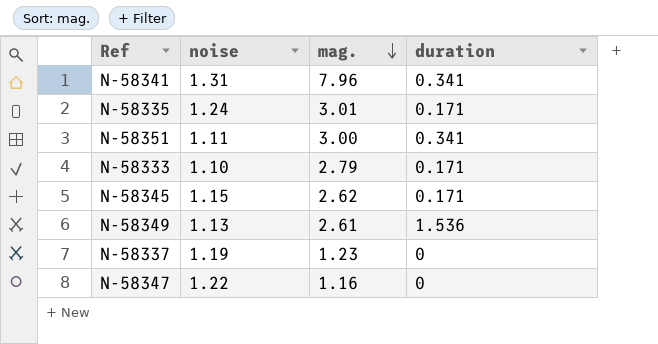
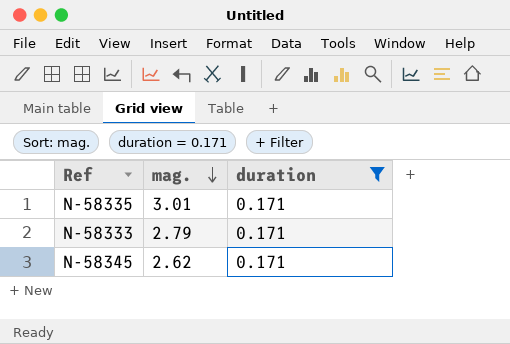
filter: none -> duration = 0.171
column noise | position: 2 -> none

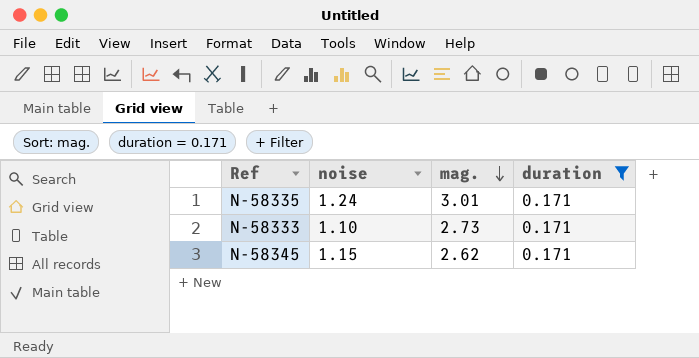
column noise | position: none -> 2
N-58333 | mag.: 2.79 -> 2.73

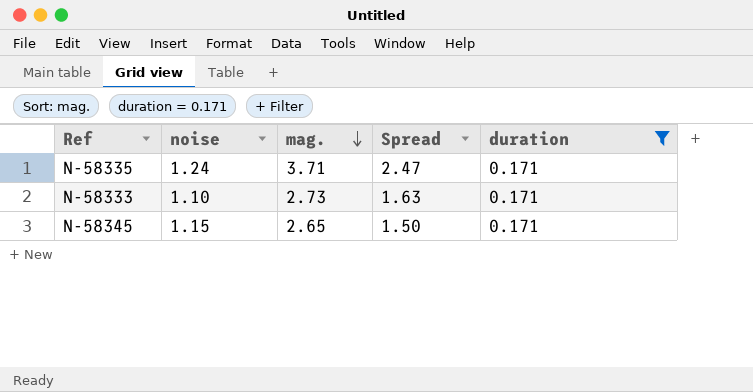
column Spread | formula: none -> [mag.] - [noise]
N-58335 | mag.: 3.01 -> 3.71
N-58345 | mag.: 2.62 -> 2.65

